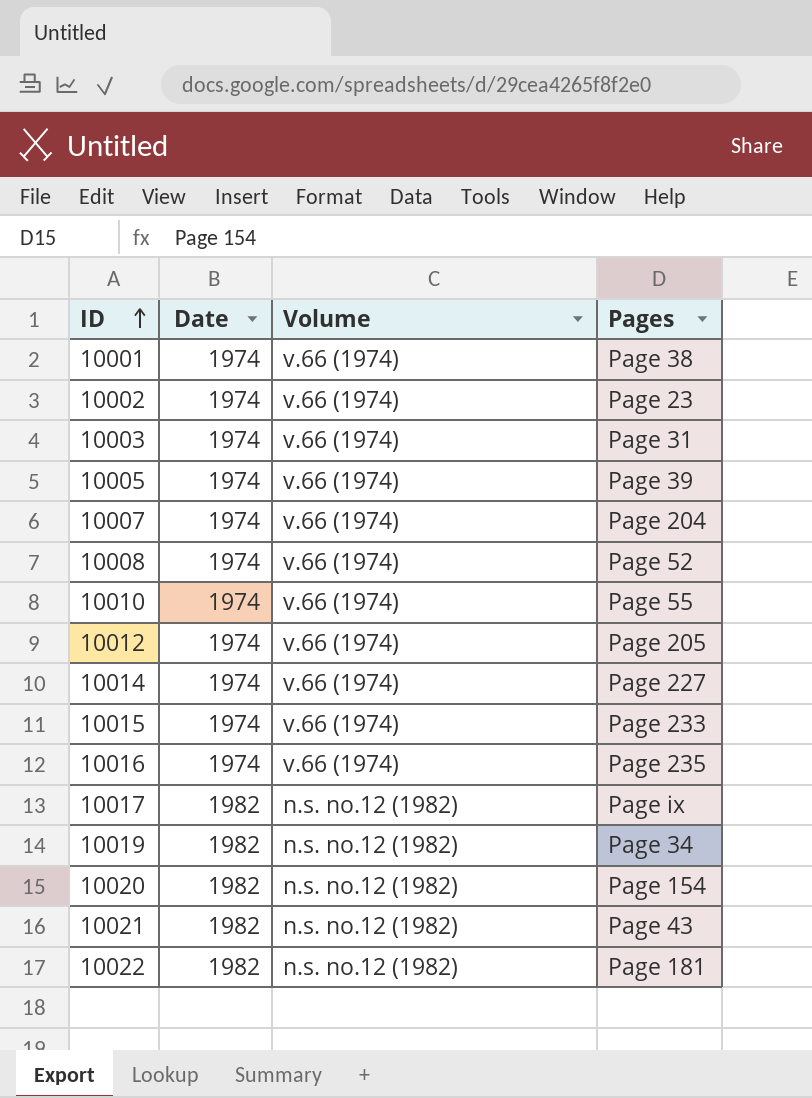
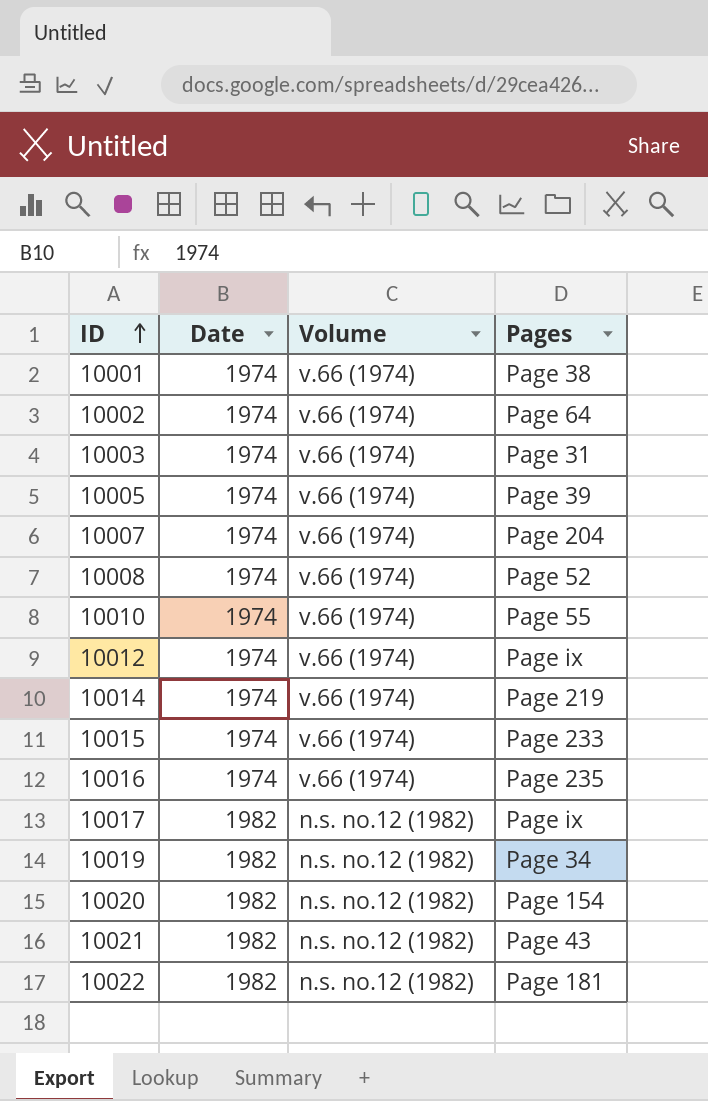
10002 | Pages: Page 23 -> Page 64
10012 | Pages: Page 205 -> Page ix
10014 | Pages: Page 227 -> Page 219

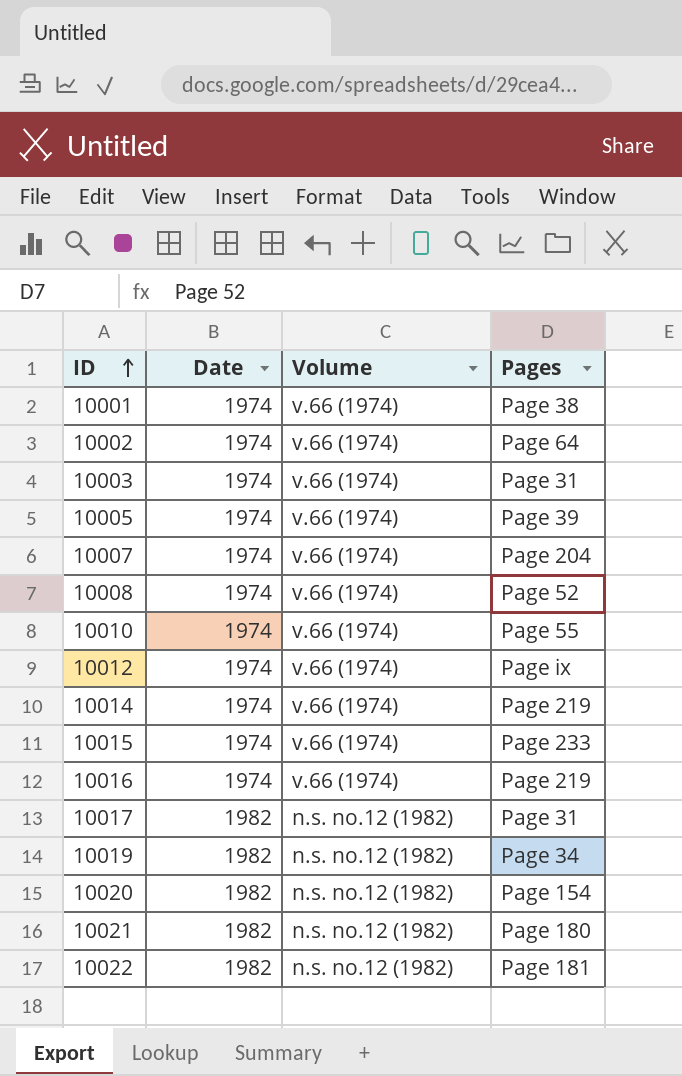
10016 | Pages: Page 235 -> Page 219
10017 | Pages: Page ix -> Page 31
10021 | Pages: Page 43 -> Page 180

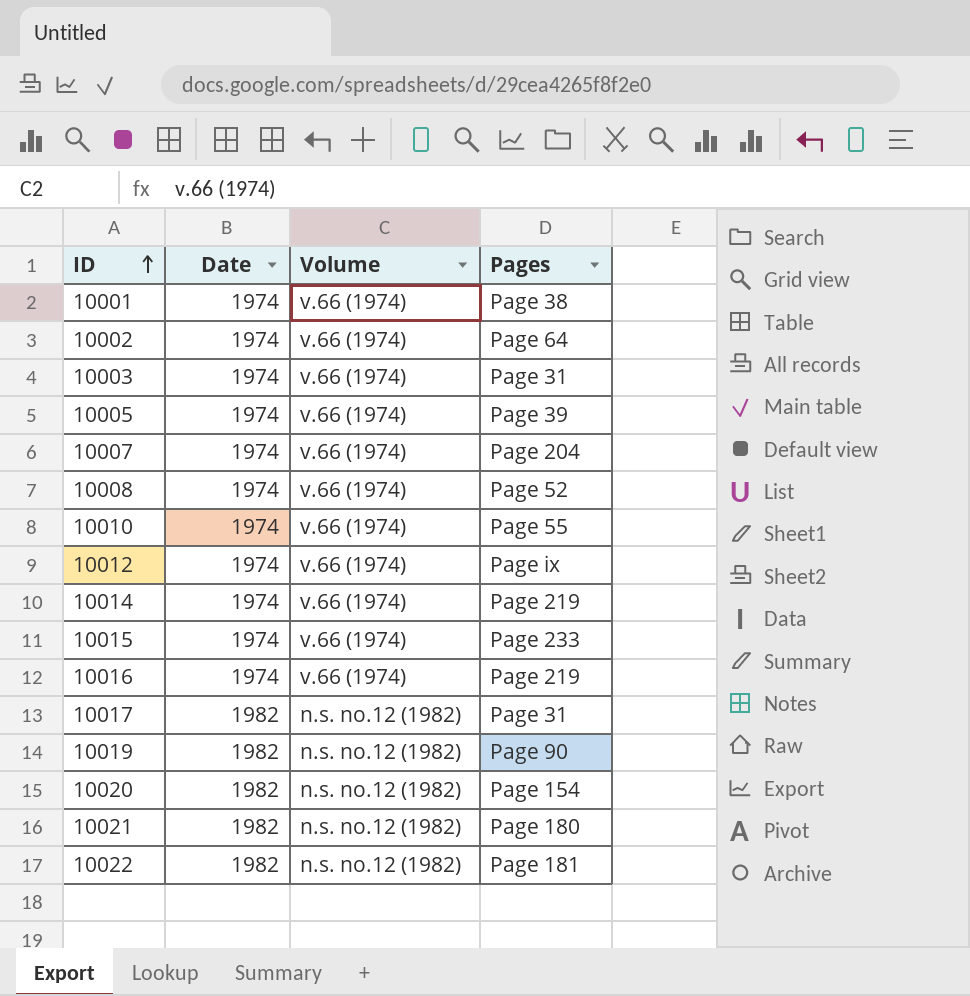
10019 | Pages: Page 34 -> Page 90

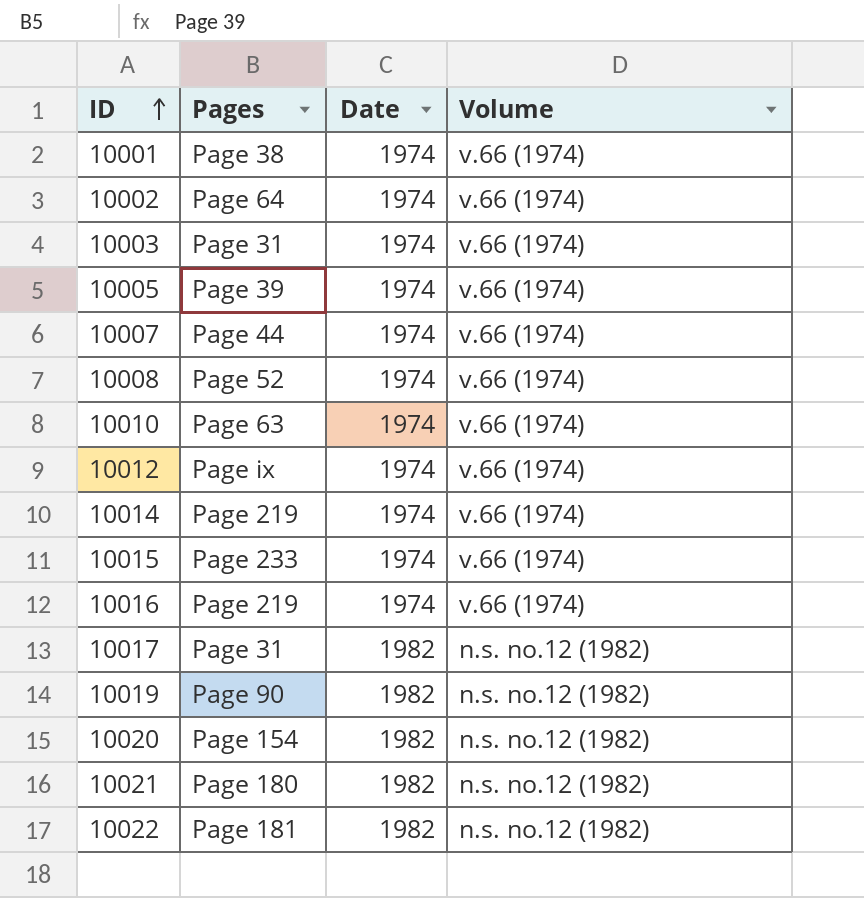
column Pages | position: 4 -> 2
10007 | Pages: Page 204 -> Page 44
10010 | Pages: Page 55 -> Page 63

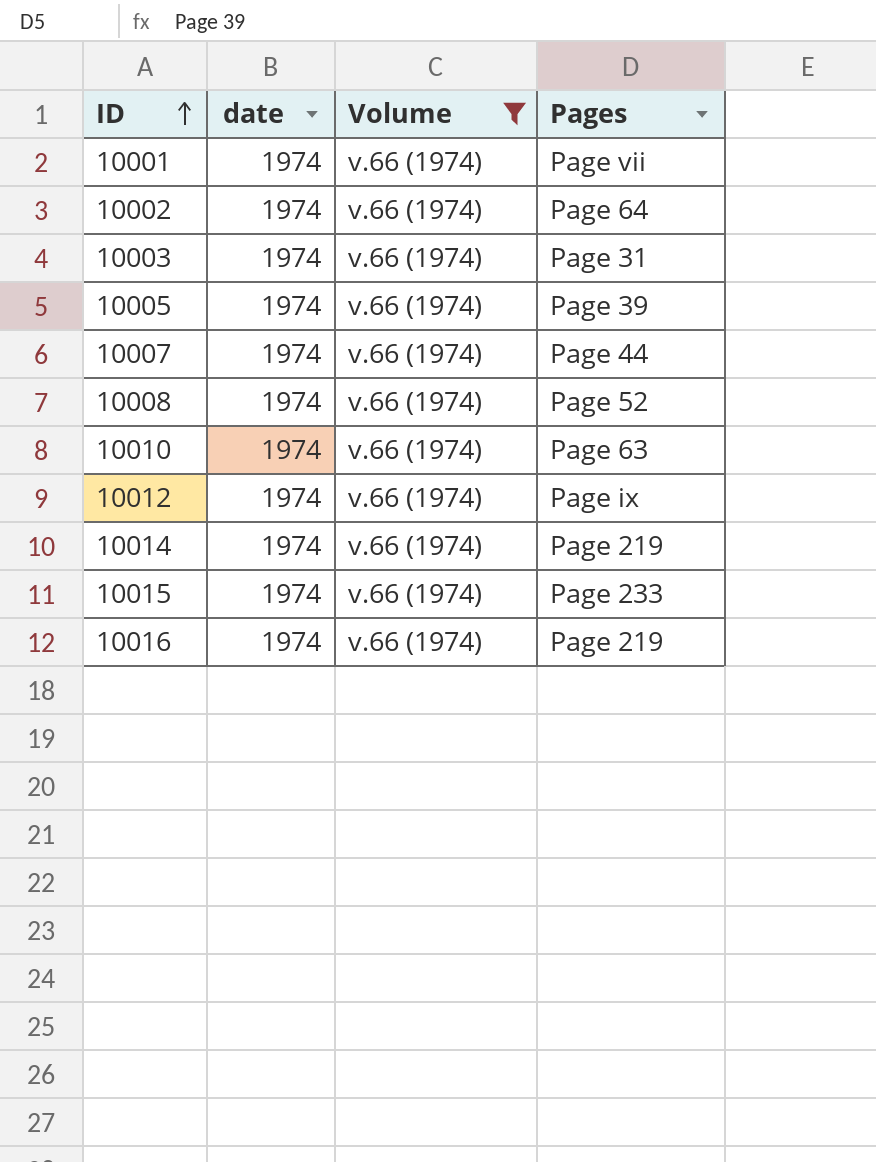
filter: none -> Volume = v.66 (1974)
column name: Date -> date
column Pages | position: 2 -> 4
10001 | Pages: Page 38 -> Page vii

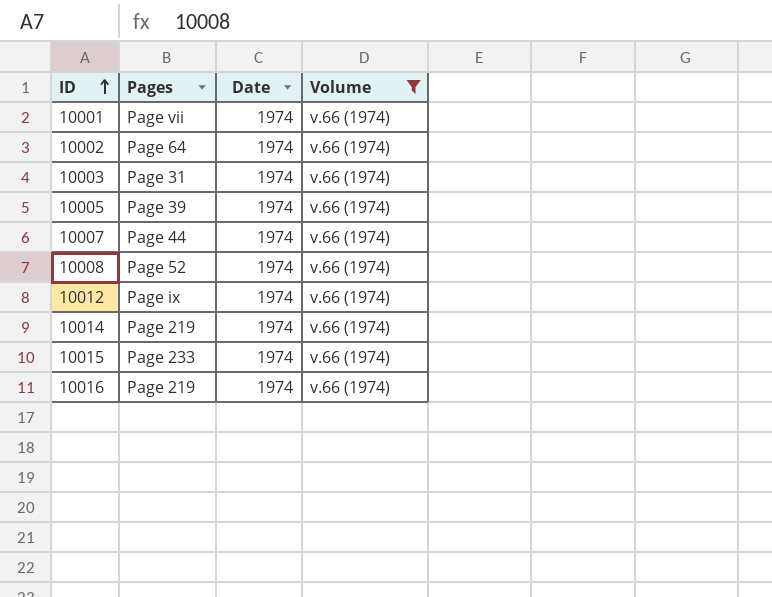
column Pages | position: 4 -> 2
column name: date -> Date
row 10010: 1974 | v.66 (1974) | Page 63 -> none

